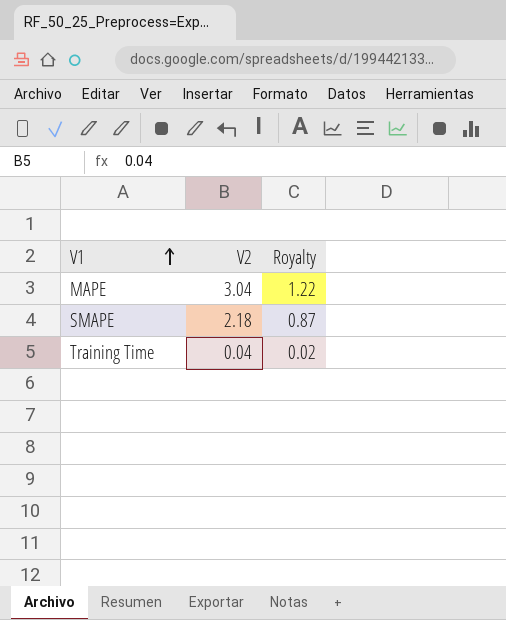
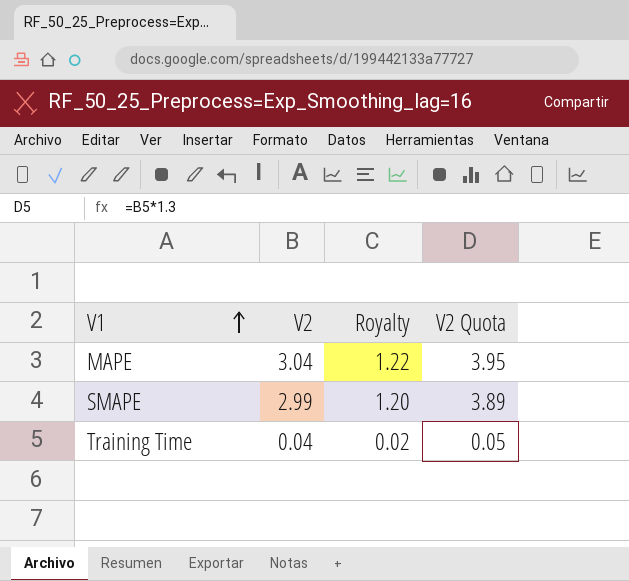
column V2 Quota | formula: none -> [V2] * 1.3
SMAPE | V2: 2.18 -> 2.99
SMAPE | Royalty: 0.87 -> 1.20

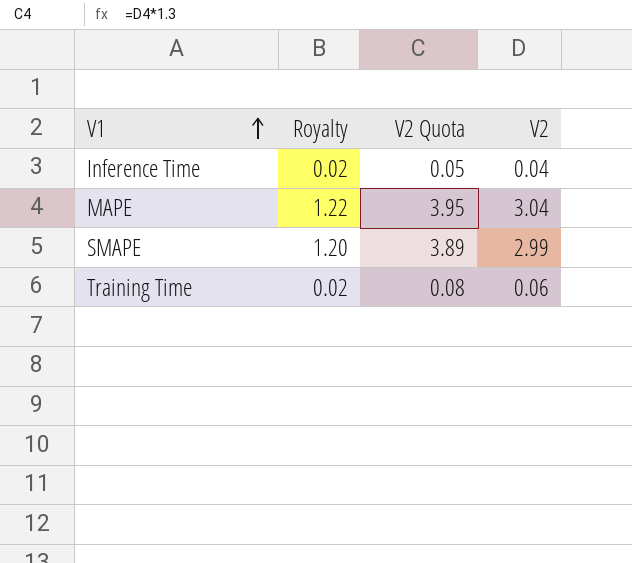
column V2 | position: 2 -> 4
row Inference Time: none -> 0.02 | 0.05 | 0.04
Training Time | V2 Quota: 0.05 -> 0.08
Training Time | V2: 0.04 -> 0.06

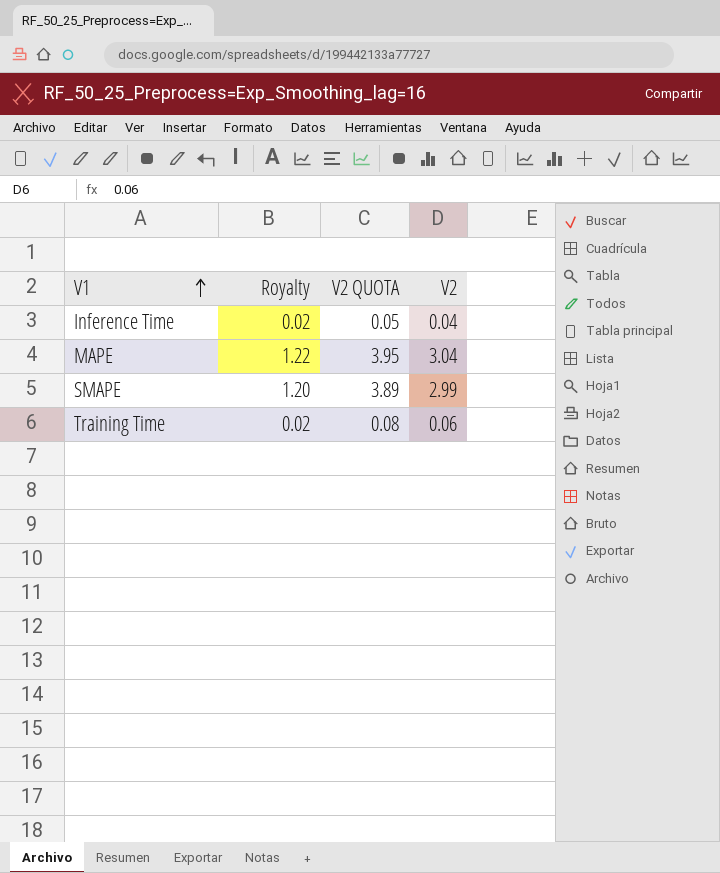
column name: V2 Quota -> V2 QUOTA

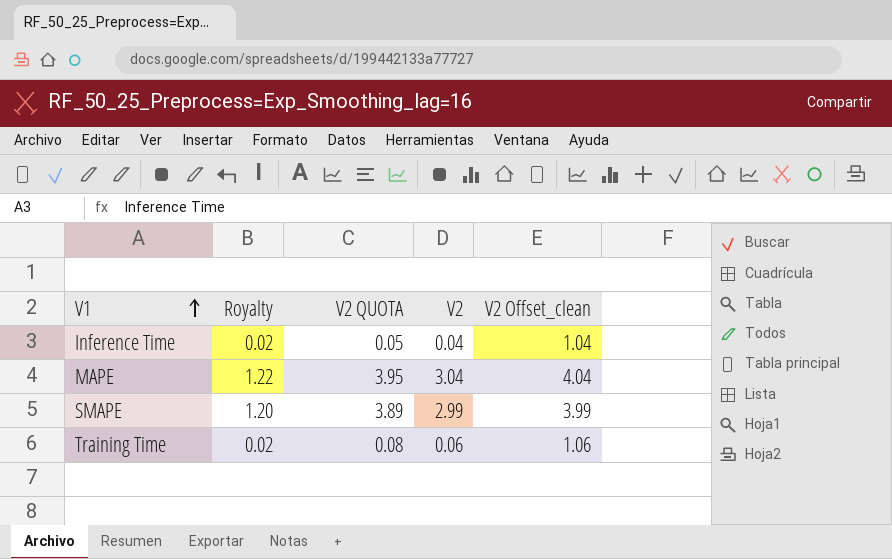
column V2 Offset_clean | formula: none -> [V2] + 1

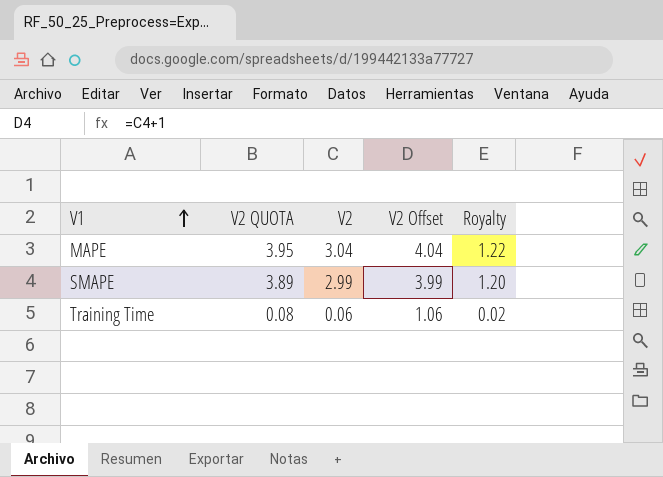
column name: V2 Offset_clean -> V2 Offset
column Royalty | position: 2 -> 5
row Inference Time: 0.02 | 0.05 | 0.04 | 1.04 -> none

